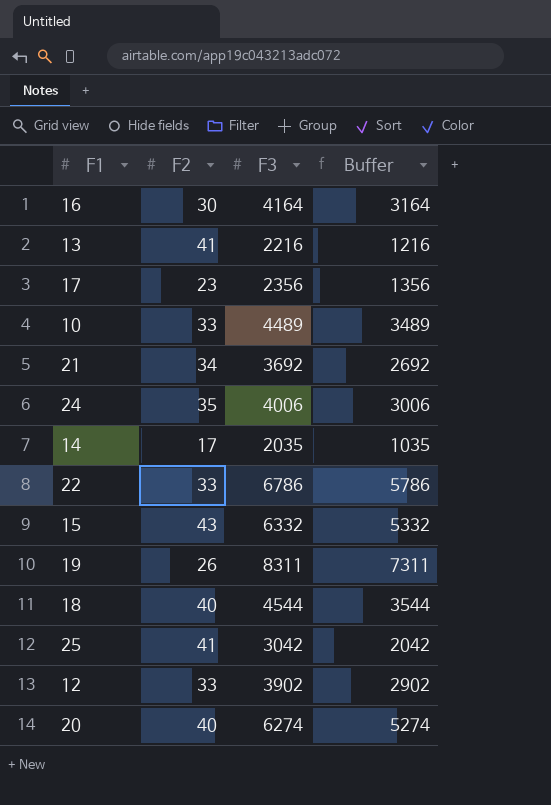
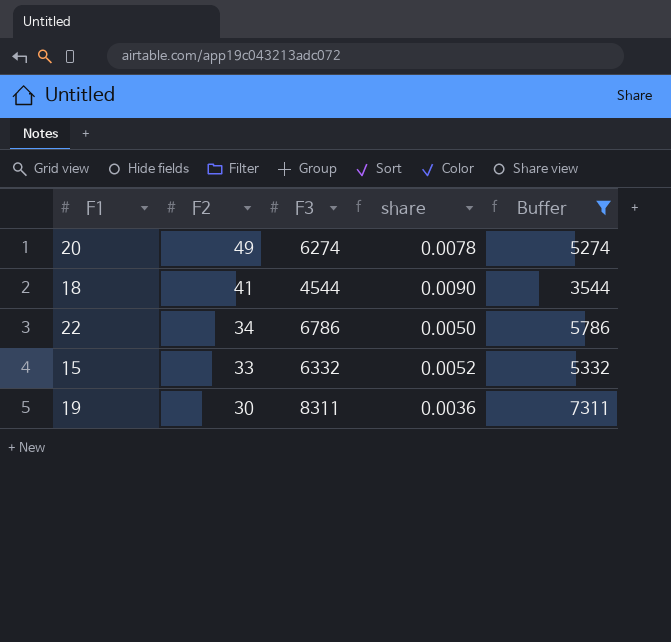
filter: none -> Buffer >= 3544
row order: none -> F2 descending
column share | formula: none -> [F2] / [F3]
20 | F2: 40 -> 49
18 | F2: 40 -> 41
22 | F2: 33 -> 34
15 | F2: 43 -> 33
19 | F2: 26 -> 30

